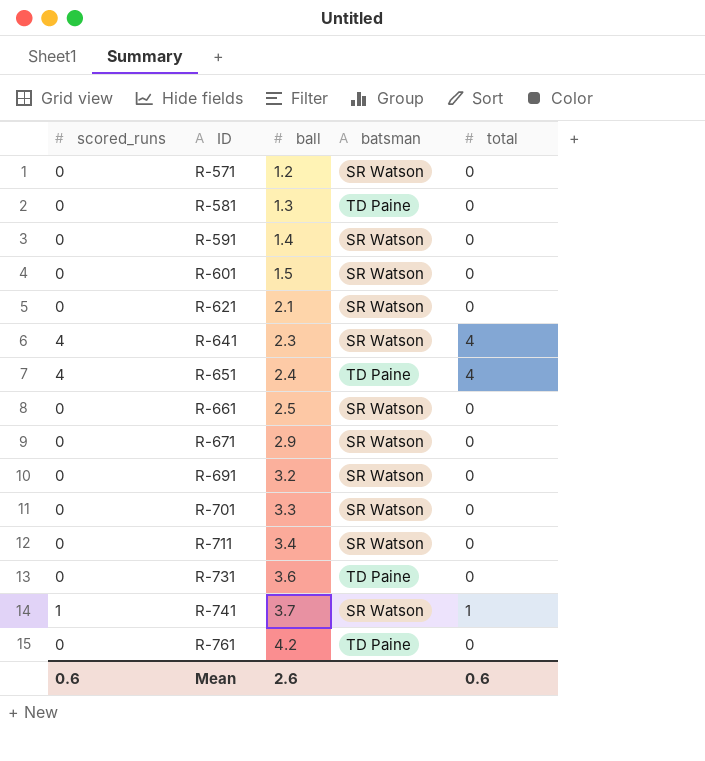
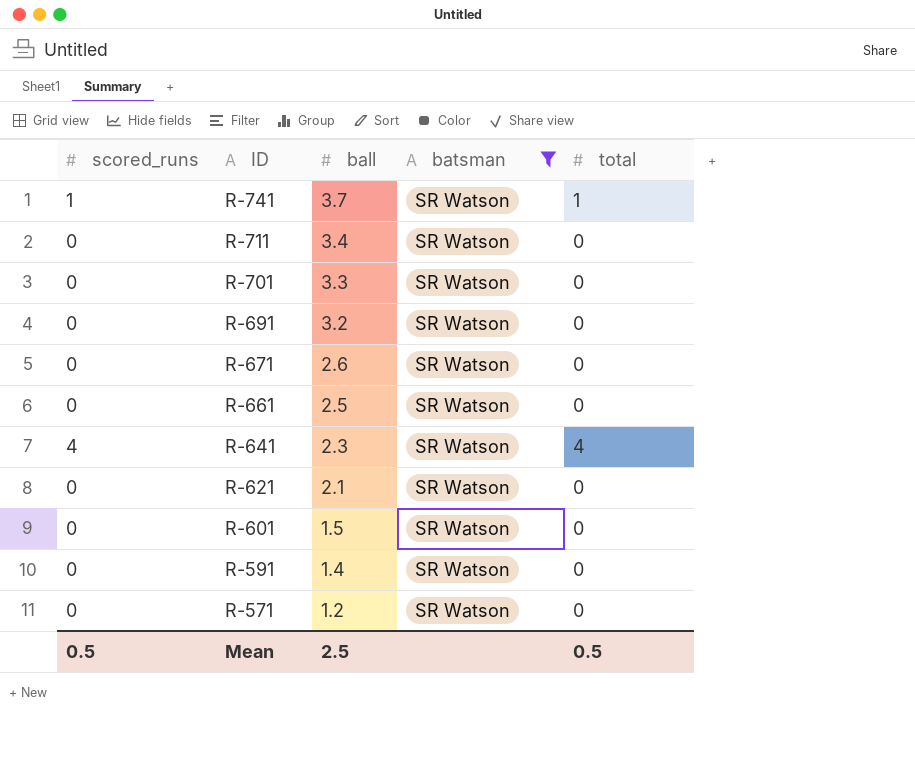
filter: none -> batsman = SR Watson
row order: ID ascending -> ID descending
R-671 | ball: 2.9 -> 2.6
Mean | scored_runs: 0.6 -> 0.5
Mean | ball: 2.6 -> 2.5
Mean | total: 0.6 -> 0.5

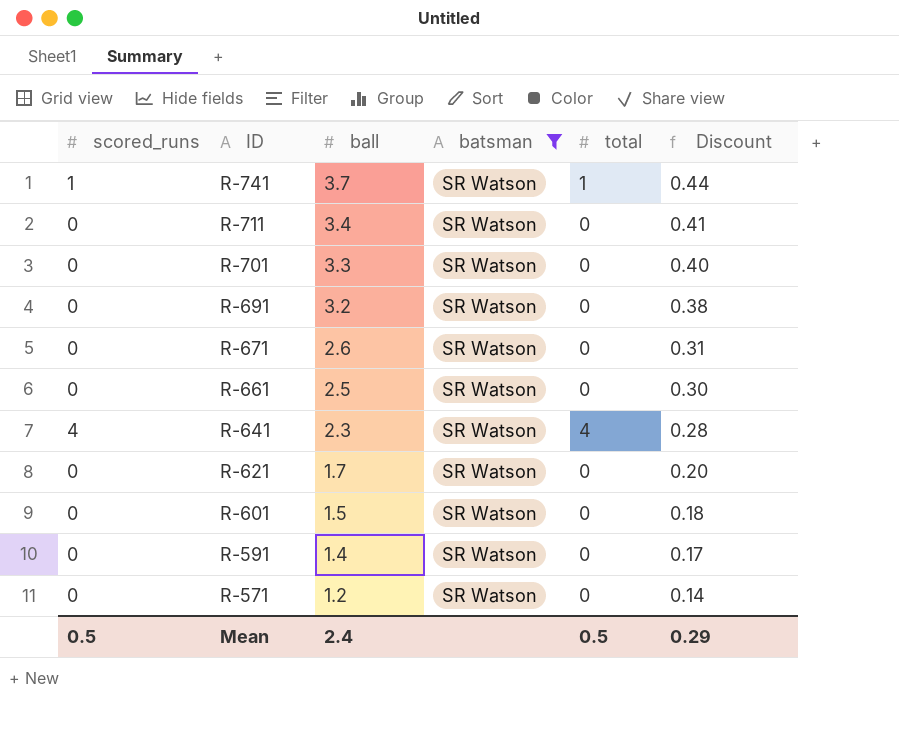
column Discount | formula: none -> [ball] * 0.12
R-621 | ball: 2.1 -> 1.7
Mean | ball: 2.5 -> 2.4

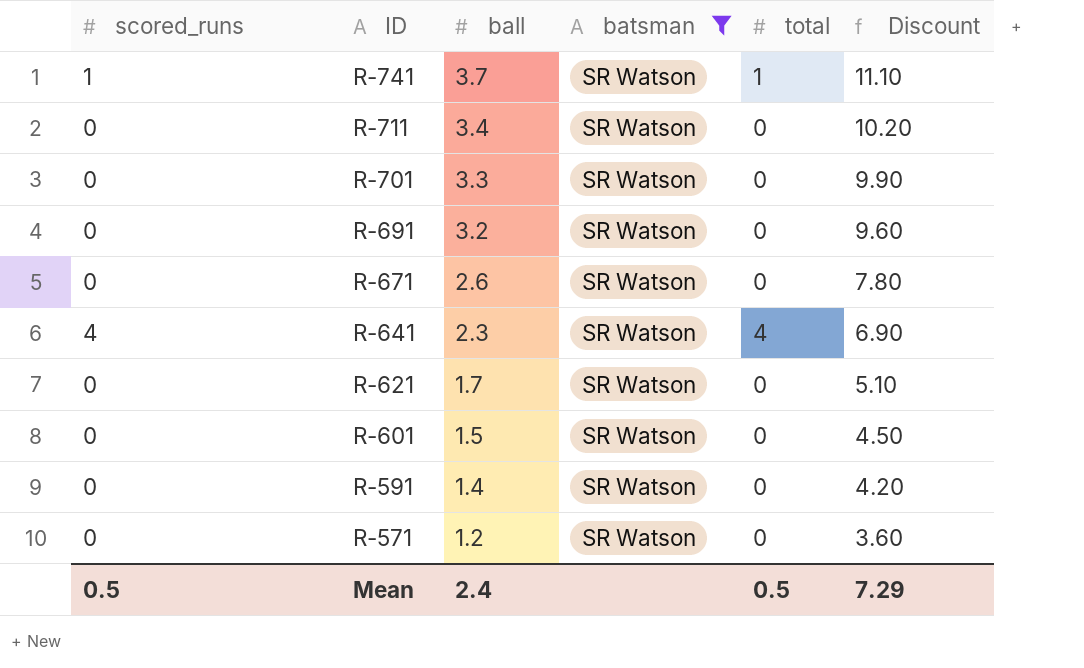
column Discount | formula: [ball] * 0.12 -> [ball] * 3
row R-661: 0 | 2.5 | SR Watson | 0 | 0.30 -> none
Mean | Discount: 0.29 -> 7.29

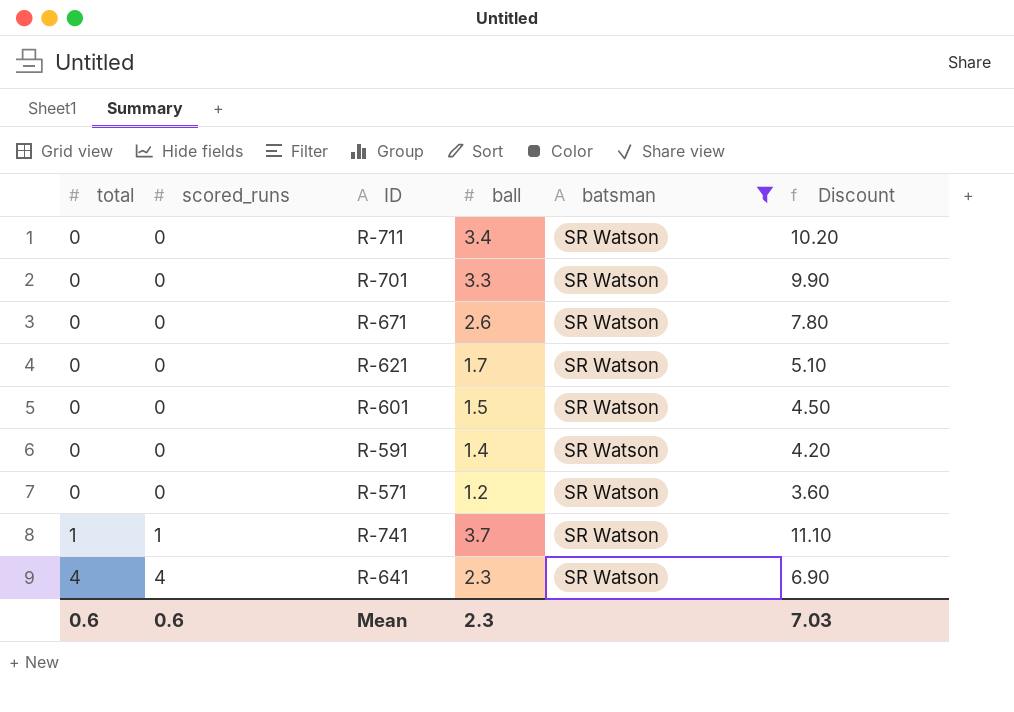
row order: ID descending -> total ascending
column total | position: 5 -> 1
row R-691: 0 | 3.2 | SR Watson | 0 | 9.60 -> none
Mean | total: 0.5 -> 0.6
Mean | scored_runs: 0.5 -> 0.6
Mean | ball: 2.4 -> 2.3
Mean | Discount: 7.29 -> 7.03

